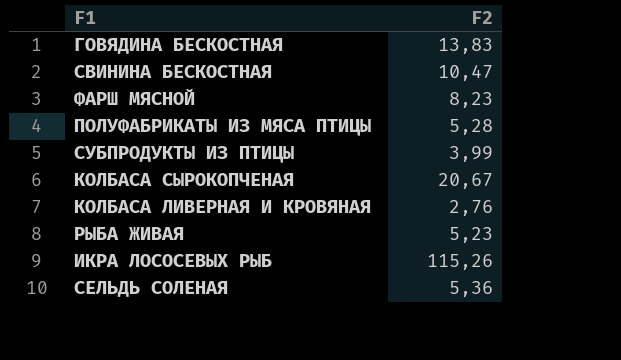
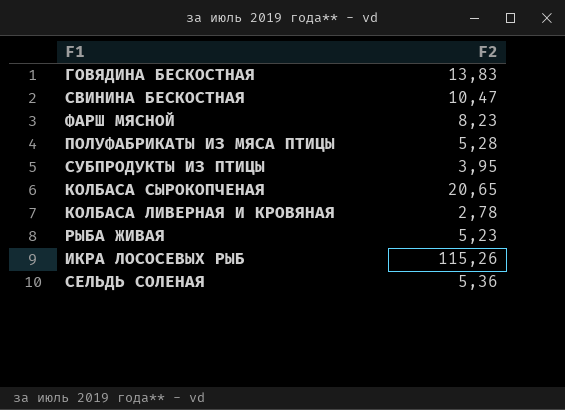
СУБПРОДУКТЫ ИЗ ПТИЦЫ | F2: 3,99 -> 3,95
КОЛБАСА СЫРОКОПЧЕНАЯ | F2: 20,67 -> 20,65
КОЛБАСА ЛИВЕРНАЯ И КРОВЯНАЯ | F2: 2,76 -> 2,78

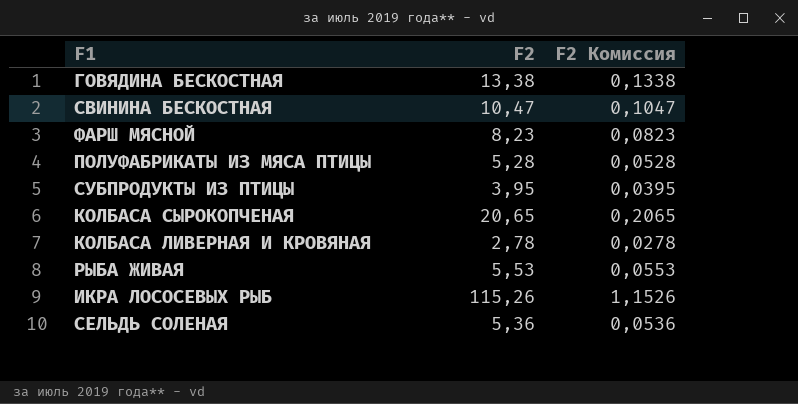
column F2 Комиссия | formula: none -> [F2] * 0,01
ГОВЯДИНА БЕСКОСТНАЯ | F2: 13,83 -> 13,38
РЫБА ЖИВАЯ | F2: 5,23 -> 5,53

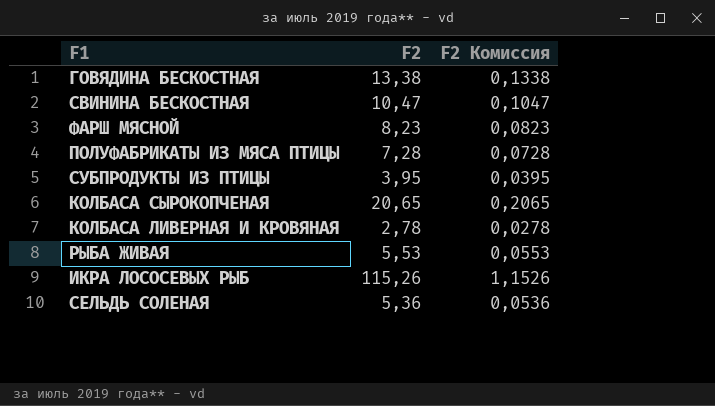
ПОЛУФАБРИКАТЫ ИЗ МЯСА ПТИЦЫ | F2: 5,28 -> 7,28
ПОЛУФАБРИКАТЫ ИЗ МЯСА ПТИЦЫ | F2 Комиссия: 0,0528 -> 0,0728

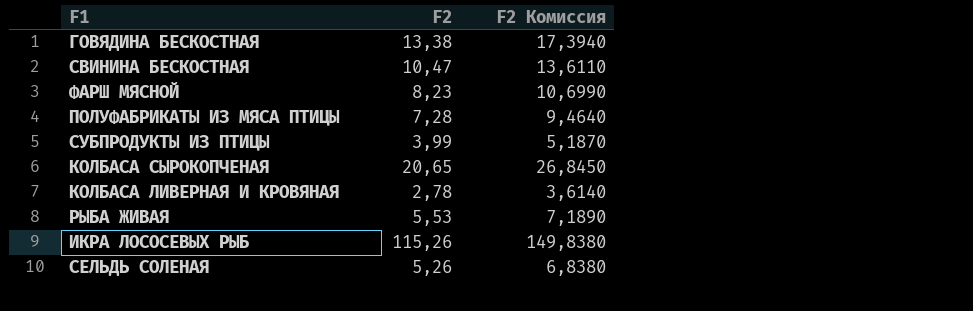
column F2 Комиссия | formula: [F2] * 0,01 -> [F2] * 1,3
СУБПРОДУКТЫ ИЗ ПТИЦЫ | F2: 3,95 -> 3,99
СЕЛЬДЬ СОЛЕНАЯ | F2: 5,36 -> 5,26

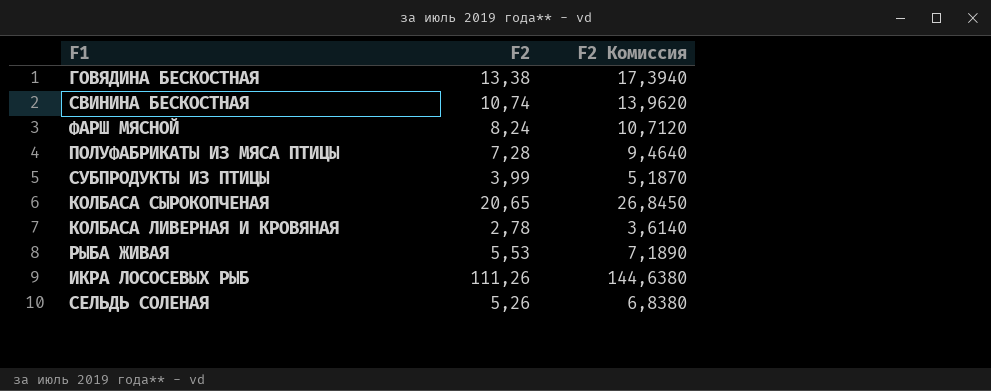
СВИНИНА БЕСКОСТНАЯ | F2: 10,47 -> 10,74
СВИНИНА БЕСКОСТНАЯ | F2 Комиссия: 13,6110 -> 13,9620
ФАРШ МЯСНОЙ | F2: 8,23 -> 8,24
ФАРШ МЯСНОЙ | F2 Комиссия: 10,6990 -> 10,7120
ИКРА ЛОСОСЕВЫХ РЫБ | F2: 115,26 -> 111,26
ИКРА ЛОСОСЕВЫХ РЫБ | F2 Комиссия: 149,8380 -> 144,6380

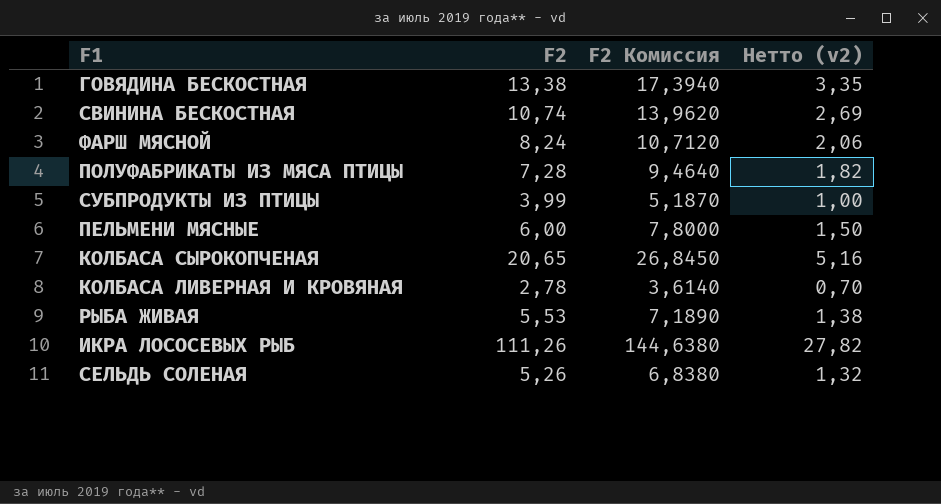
column Нетто (v2) | formula: none -> [F2] * 0,25
row ПЕЛЬМЕНИ МЯСНЫЕ: none -> 6,00 | 7,8000 | 1,50

